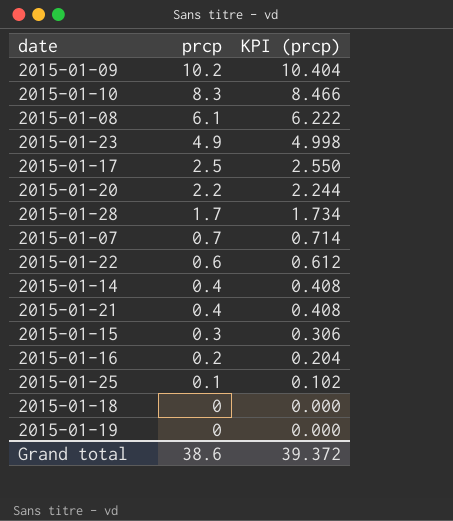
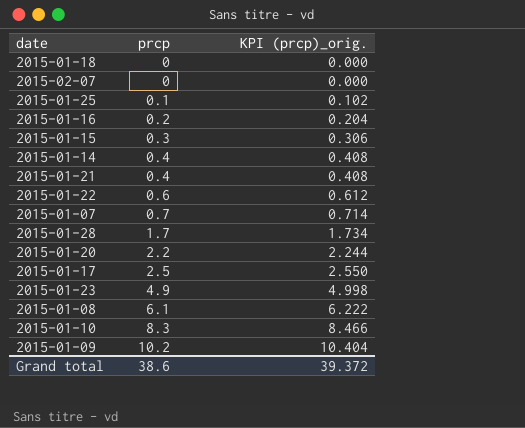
row order: prcp descending -> prcp ascending
column name: KPI (prcp) -> KPI (prcp)_orig.
row 2015-01-19: 0 | 0.000 -> none
row 2015-02-07: none -> 0 | 0.000

